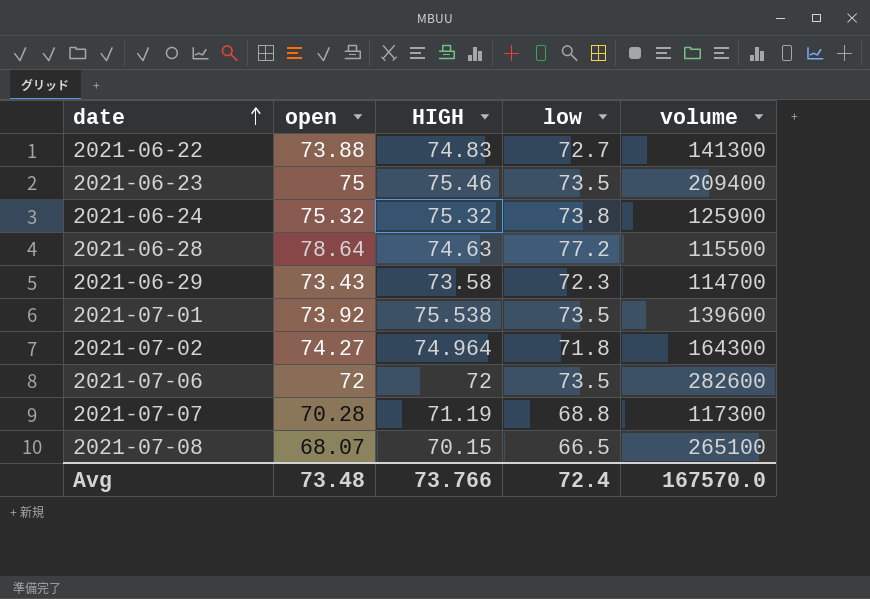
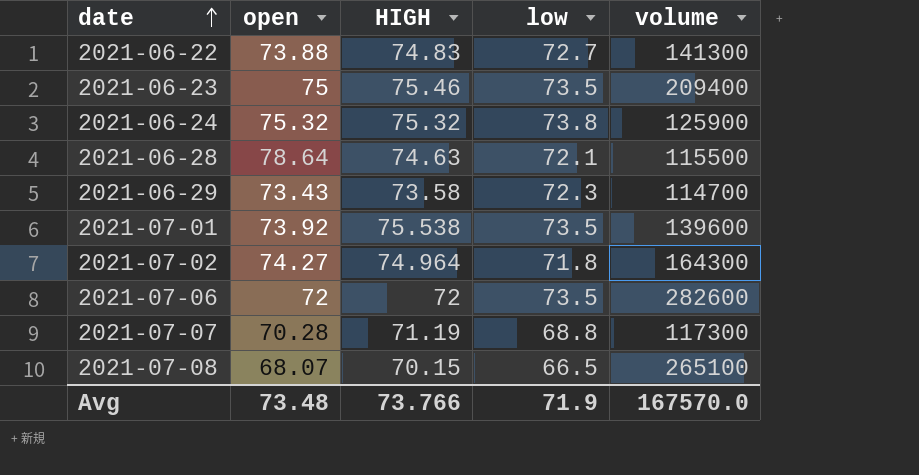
2021-06-28 | low: 77.2 -> 72.1
Avg | low: 72.4 -> 71.9

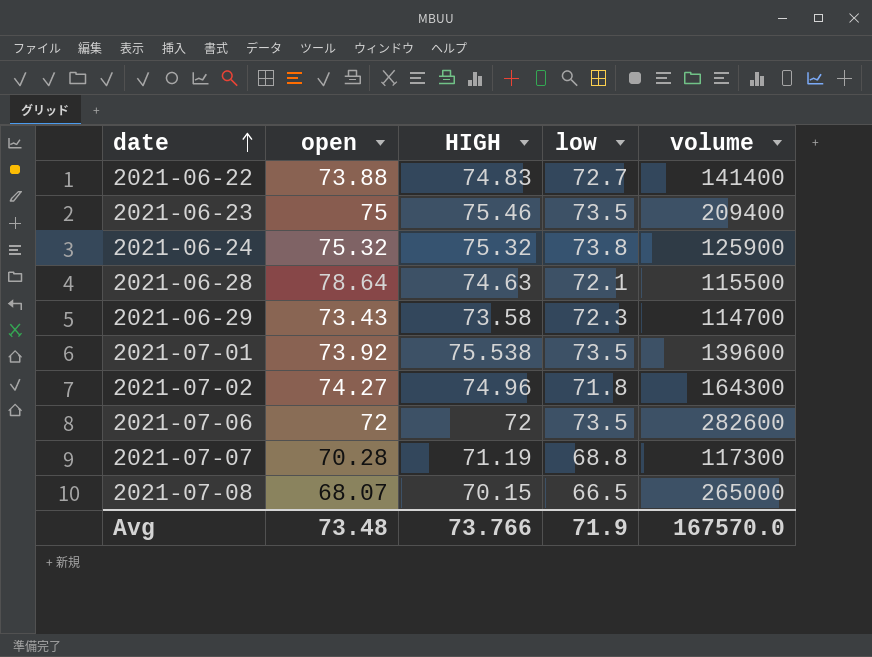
2021-06-22 | volume: 141300 -> 141400
2021-07-02 | HIGH: 74.964 -> 74.96
2021-07-08 | volume: 265100 -> 265000

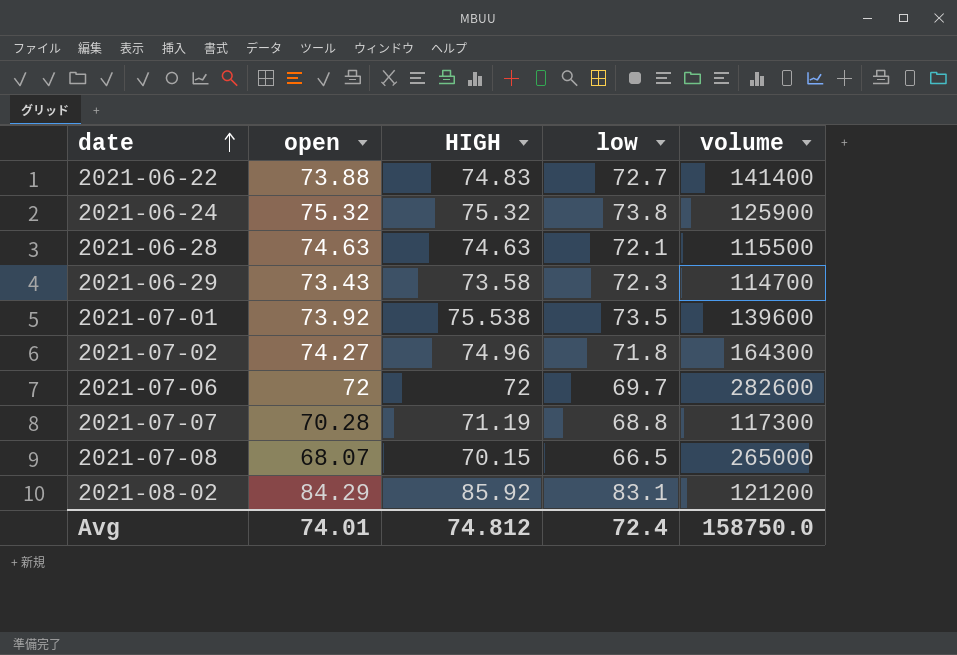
row 2021-06-23: 75 | 75.46 | 73.5 | 209400 -> none
2021-06-28 | open: 78.64 -> 74.63
2021-07-06 | low: 73.5 -> 69.7
row 2021-08-02: none -> 84.29 | 85.92 | 83.1 | 121200
Avg | open: 73.48 -> 74.01
Avg | HIGH: 73.766 -> 74.812
Avg | low: 71.9 -> 72.4
Avg | volume: 167570.0 -> 158750.0

